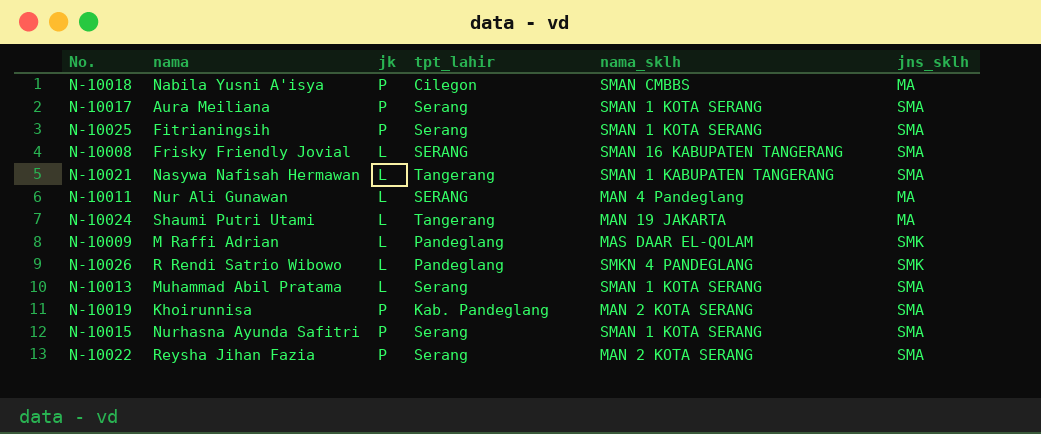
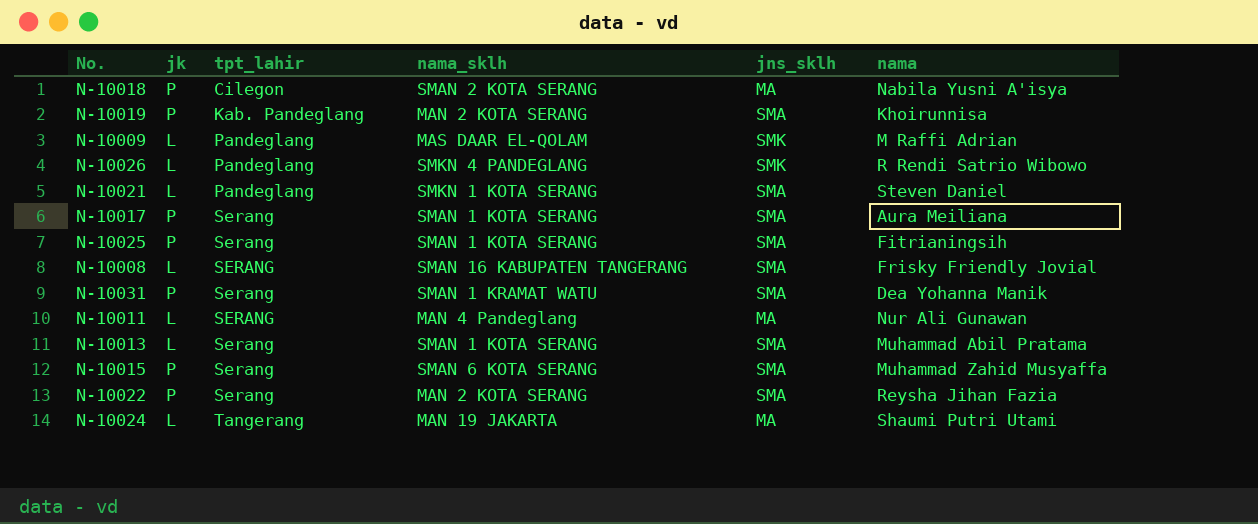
row order: none -> tpt_lahir ascending
column nama | position: 2 -> 6
N-10018 | nama_sklh: SMAN CMBBS -> SMAN 2 KOTA SERANG
N-10021 | tpt_lahir: Tangerang -> Pandeglang
N-10021 | nama_sklh: SMAN 1 KABUPATEN TANGERANG -> SMKN 1 KOTA SERANG
N-10021 | nama: Nasywa Nafisah Hermawan -> Steven Daniel
row N-10031: none -> P | Serang | SMAN 1 KRAMAT WATU | SMA | Dea Yohanna Manik
N-10015 | nama_sklh: SMAN 1 KOTA SERANG -> SMAN 6 KOTA SERANG
N-10015 | nama: Nurhasna Ayunda Safitri -> Muhammad Zahid Musyaffa

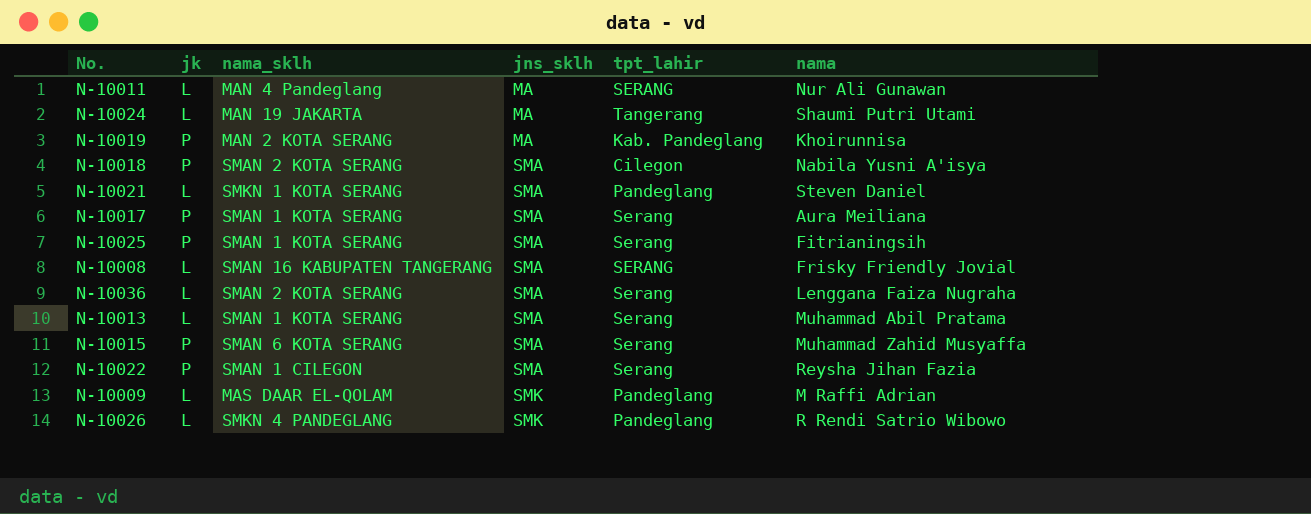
row order: tpt_lahir ascending -> jns_sklh ascending
column tpt_lahir | position: 3 -> 5
row N-10031: P | Serang | SMAN 1 KRAMAT WATU | SMA | Dea Yohanna Manik -> none
N-10019 | jns_sklh: SMA -> MA
N-10018 | jns_sklh: MA -> SMA
row N-10036: none -> L | SMAN 2 KOTA SERANG | SMA | Serang | Lenggana Faiza Nugraha
N-10022 | nama_sklh: MAN 2 KOTA SERANG -> SMAN 1 CILEGON

